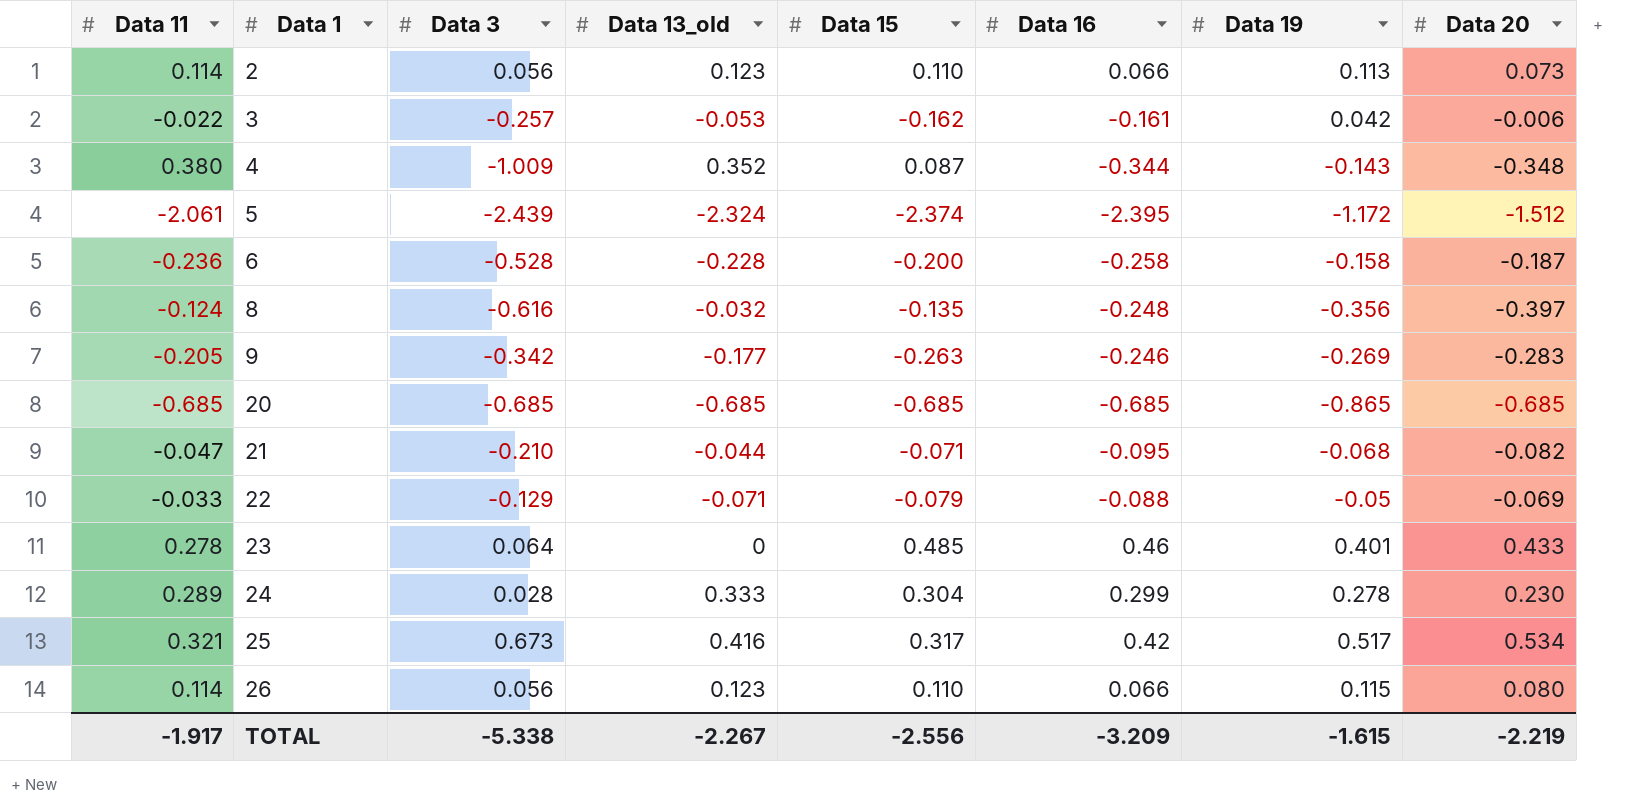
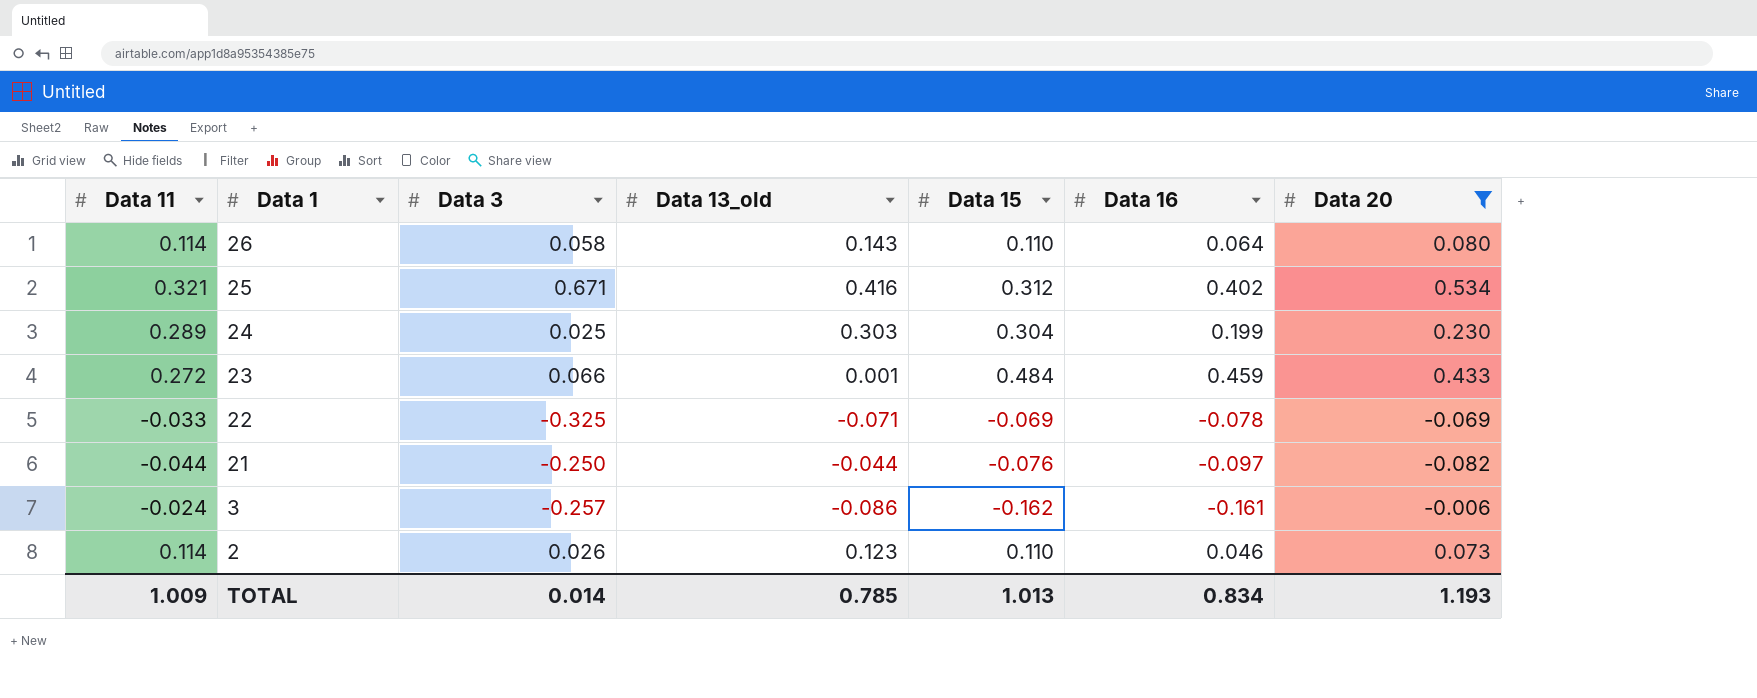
filter: none -> Data 20 >= -0.082
row order: Data 1 ascending -> Data 1 descending
column Data 19 | position: 7 -> none
26 | Data 3: 0.056 -> 0.058
26 | Data 13_old: 0.123 -> 0.143
26 | Data 16: 0.066 -> 0.064
25 | Data 3: 0.673 -> 0.671
25 | Data 15: 0.317 -> 0.312
25 | Data 16: 0.42 -> 0.402
24 | Data 3: 0.028 -> 0.025
24 | Data 13_old: 0.333 -> 0.303
24 | Data 16: 0.299 -> 0.199
23 | Data 11: 0.278 -> 0.272
23 | Data 3: 0.064 -> 0.066
23 | Data 13_old: 0 -> 0.001
23 | Data 15: 0.485 -> 0.484
23 | Data 16: 0.46 -> 0.459
22 | Data 3: -0.129 -> -0.325
22 | Data 15: -0.079 -> -0.069
22 | Data 16: -0.088 -> -0.078
21 | Data 11: -0.047 -> -0.044
21 | Data 3: -0.210 -> -0.250
21 | Data 15: -0.071 -> -0.076
21 | Data 16: -0.095 -> -0.097
3 | Data 11: -0.022 -> -0.024
3 | Data 13_old: -0.053 -> -0.086
2 | Data 3: 0.056 -> 0.026
2 | Data 16: 0.066 -> 0.046
TOTAL | Data 11: -1.917 -> 1.009
TOTAL | Data 3: -5.338 -> 0.014
TOTAL | Data 13_old: -2.267 -> 0.785
TOTAL | Data 15: -2.556 -> 1.013
TOTAL | Data 16: -3.209 -> 0.834
TOTAL | Data 20: -2.219 -> 1.193

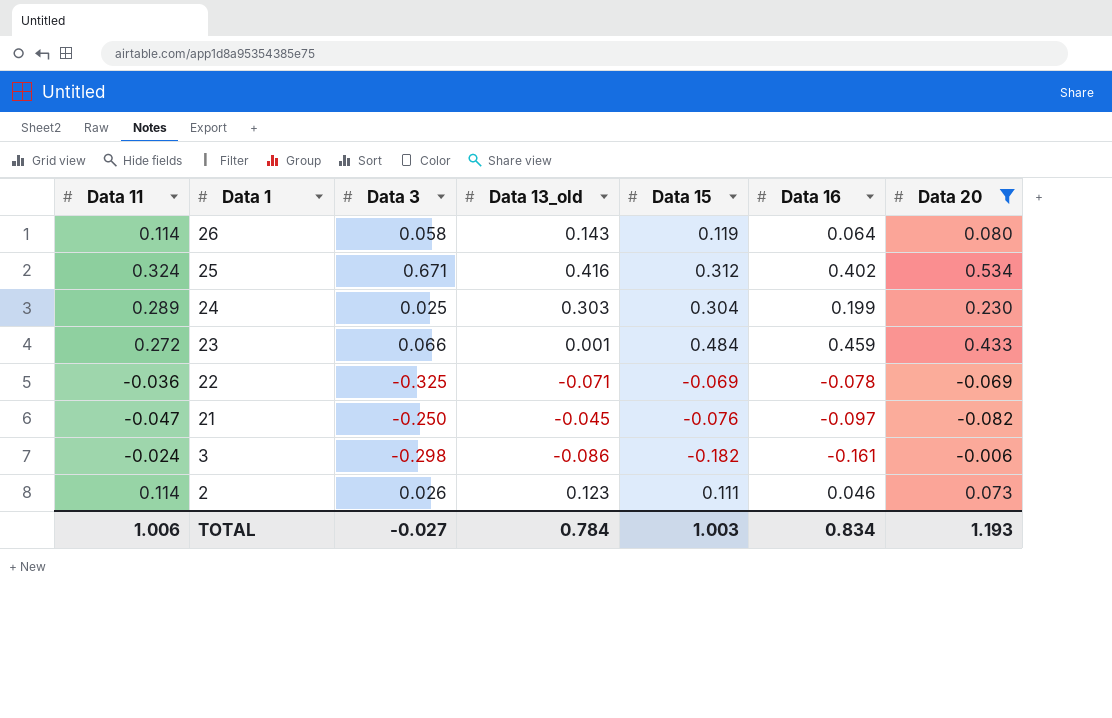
26 | Data 15: 0.110 -> 0.119
25 | Data 11: 0.321 -> 0.324
22 | Data 11: -0.033 -> -0.036
21 | Data 11: -0.044 -> -0.047
21 | Data 13_old: -0.044 -> -0.045
3 | Data 3: -0.257 -> -0.298
3 | Data 15: -0.162 -> -0.182
2 | Data 15: 0.110 -> 0.111
TOTAL | Data 11: 1.009 -> 1.006
TOTAL | Data 3: 0.014 -> -0.027
TOTAL | Data 13_old: 0.785 -> 0.784
TOTAL | Data 15: 1.013 -> 1.003

